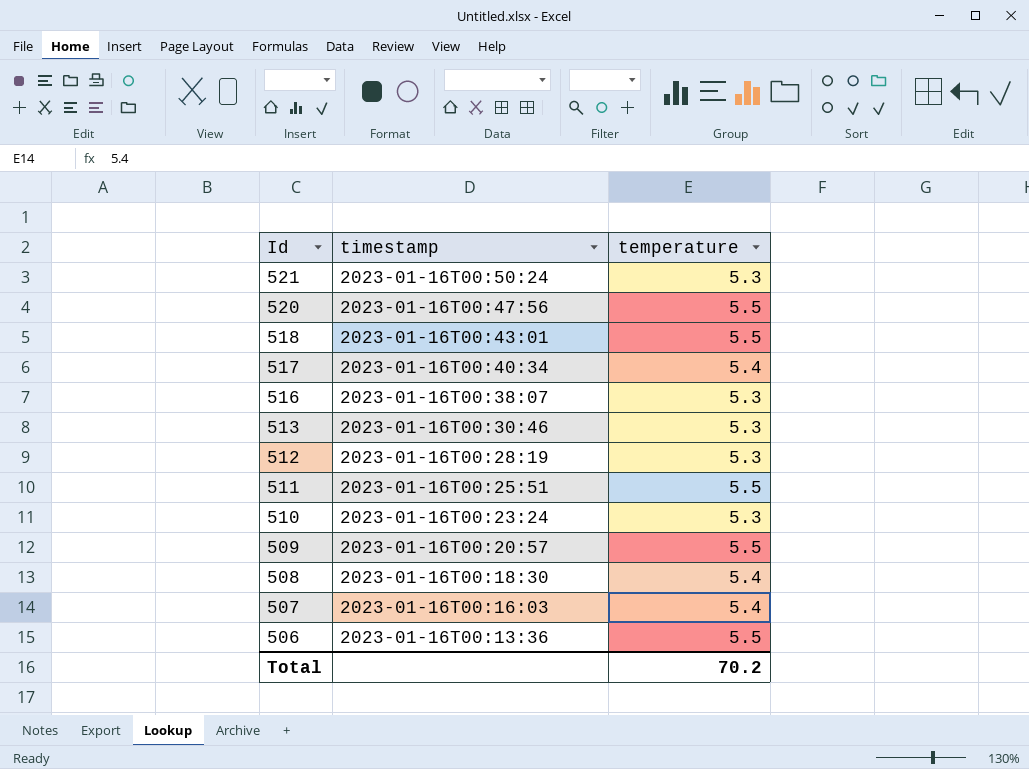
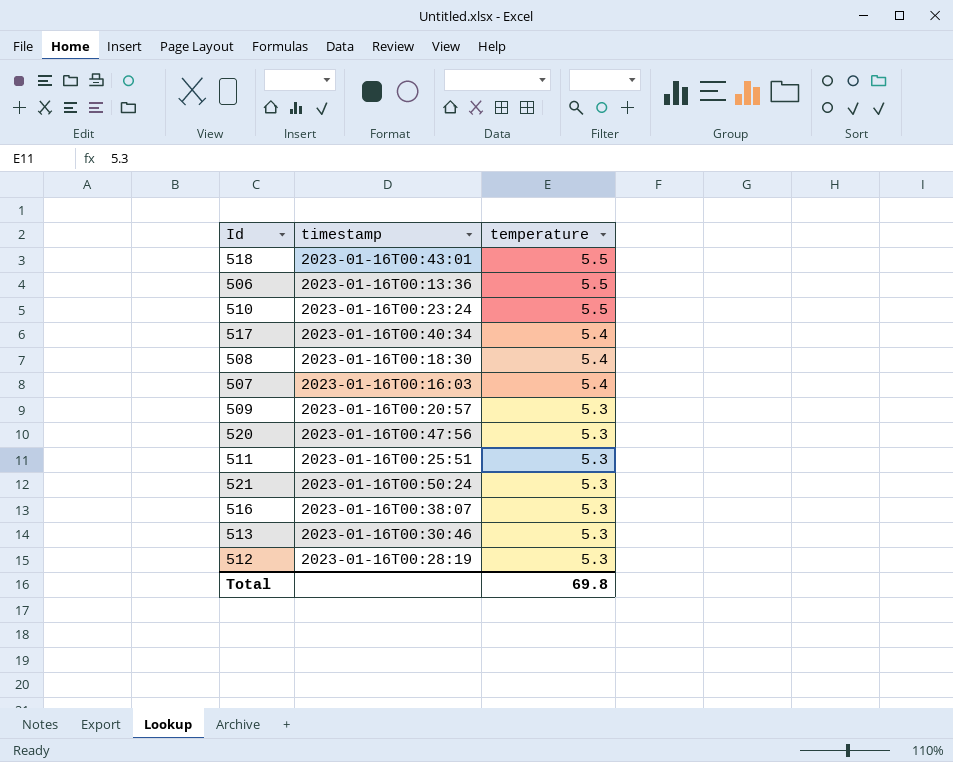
row order: Id descending -> temperature descending
510 | temperature: 5.3 -> 5.5
509 | temperature: 5.5 -> 5.3
520 | temperature: 5.5 -> 5.3
511 | temperature: 5.5 -> 5.3
Total | temperature: 70.2 -> 69.8

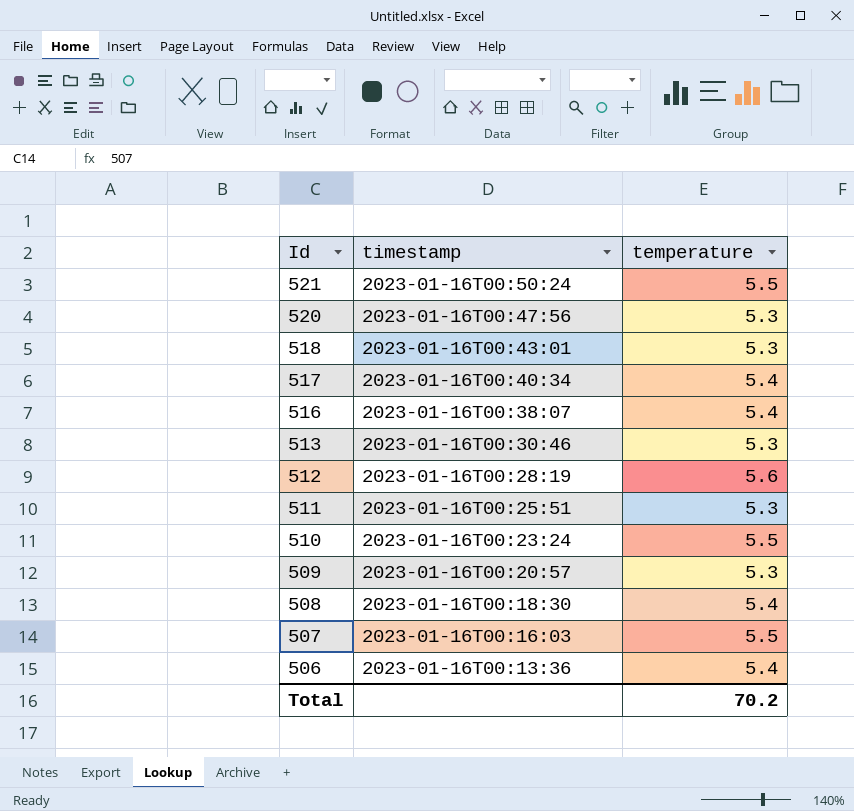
row order: temperature descending -> Id descending
521 | temperature: 5.3 -> 5.5
518 | temperature: 5.5 -> 5.3
516 | temperature: 5.3 -> 5.4
512 | temperature: 5.3 -> 5.6
507 | temperature: 5.4 -> 5.5
506 | temperature: 5.5 -> 5.4
Total | temperature: 69.8 -> 70.2

